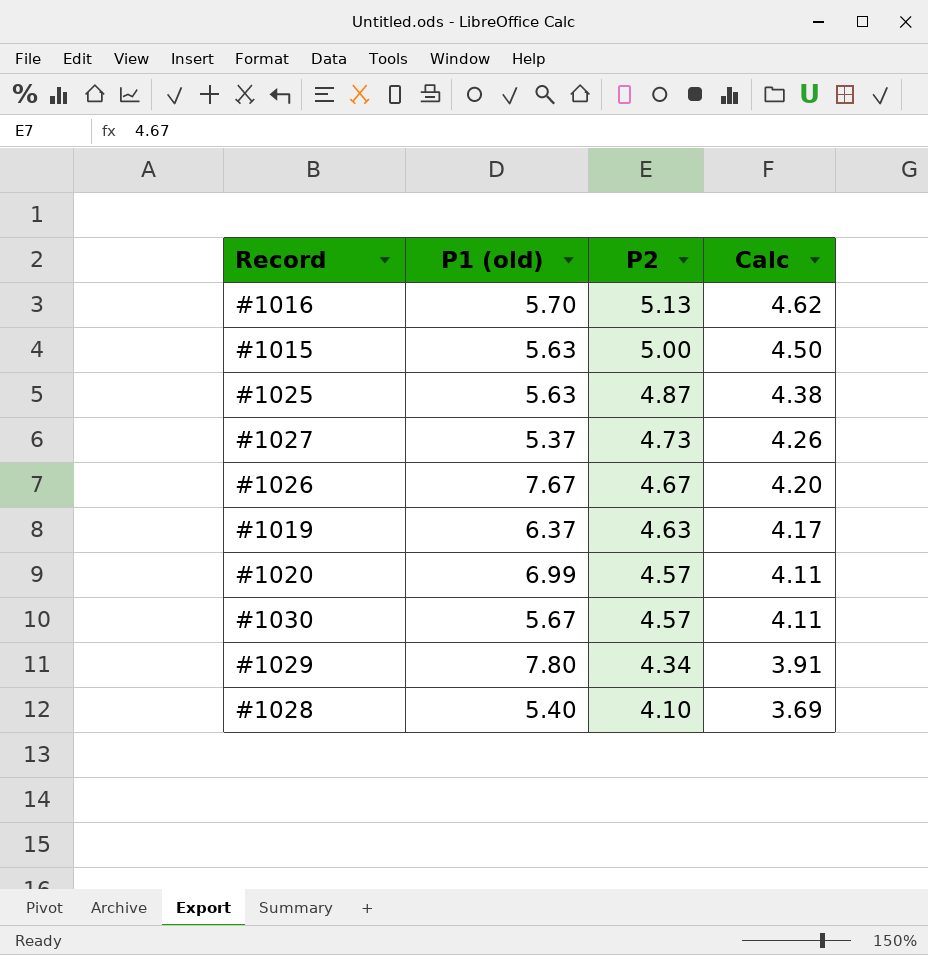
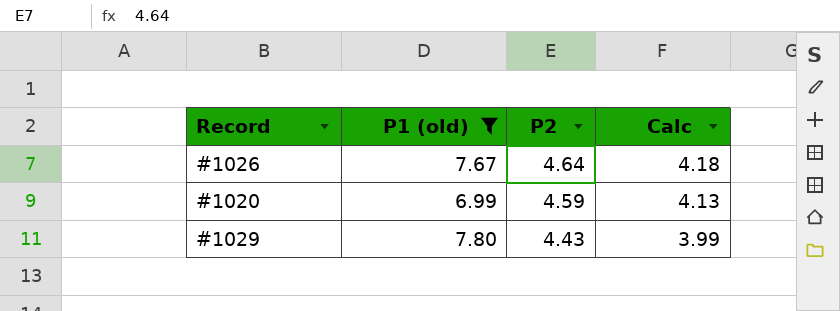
filter: none -> P1 (old) >= 6.99
#1026 | P2: 4.67 -> 4.64
#1026 | Calc: 4.20 -> 4.18
#1020 | P2: 4.57 -> 4.59
#1020 | Calc: 4.11 -> 4.13
#1029 | P2: 4.34 -> 4.43
#1029 | Calc: 3.91 -> 3.99

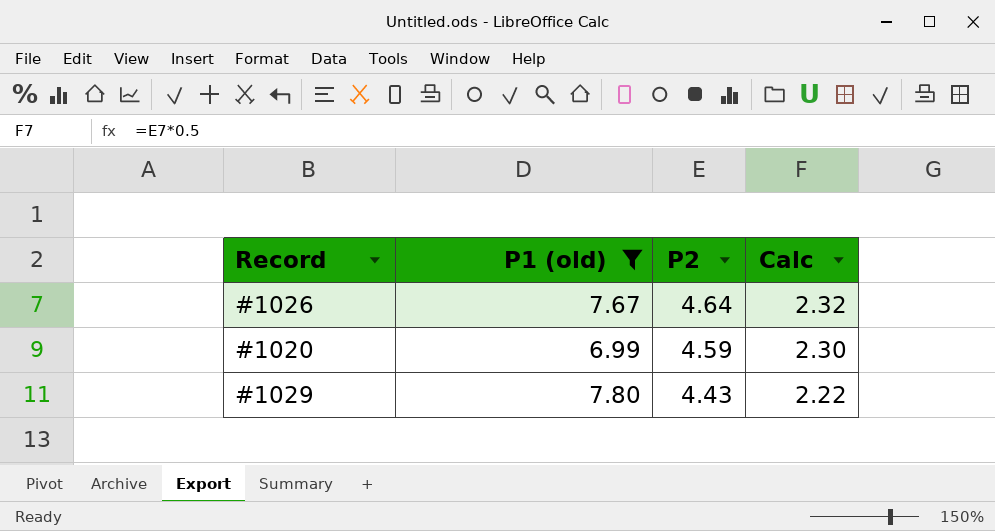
column Calc | formula: [P2] * 0.9 -> [P2] * 0.5

